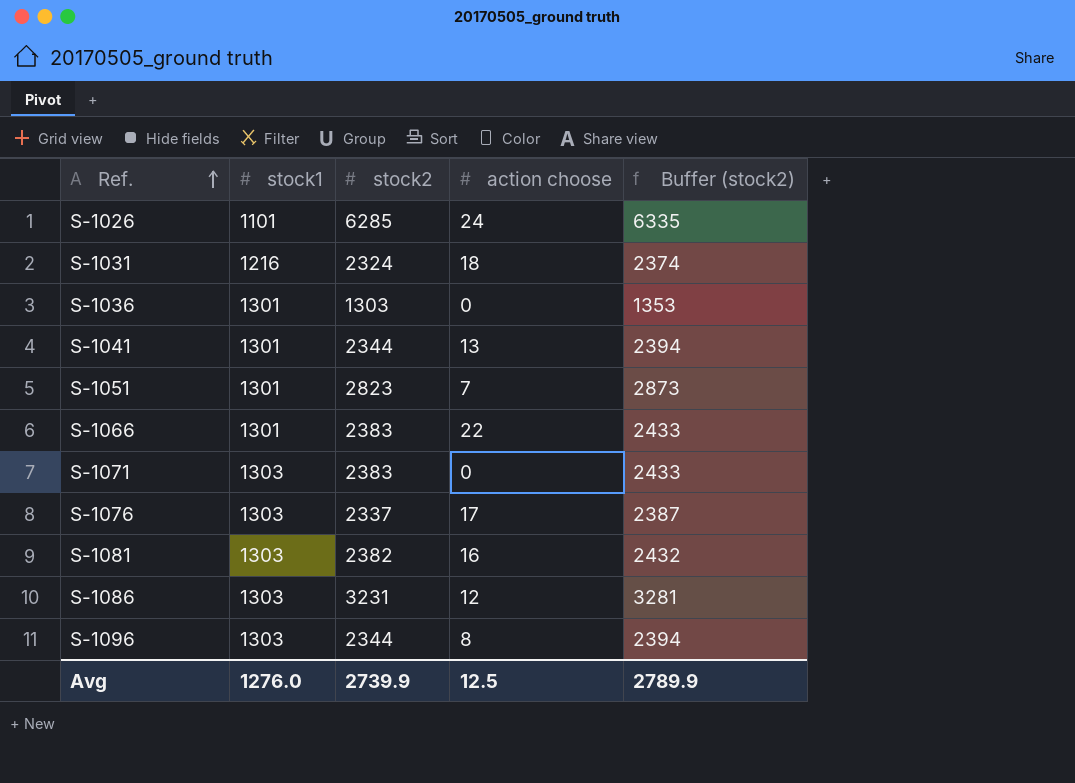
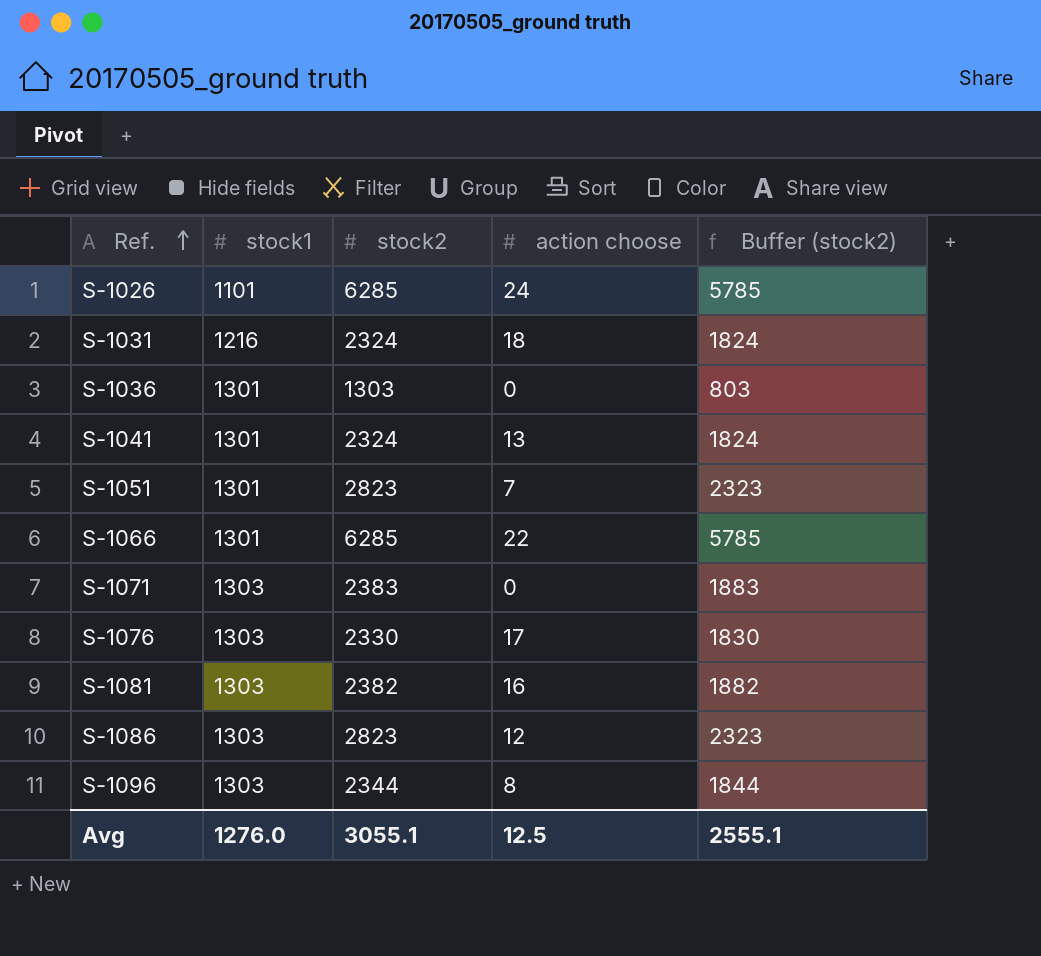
column Buffer (stock2) | formula: [stock2] + 50 -> [stock2] - 500
S-1041 | stock2: 2344 -> 2324
S-1066 | stock2: 2383 -> 6285
S-1076 | stock2: 2337 -> 2330
S-1086 | stock2: 3231 -> 2823
Avg | stock2: 2739.9 -> 3055.1
Avg | Buffer (stock2): 2789.9 -> 2555.1

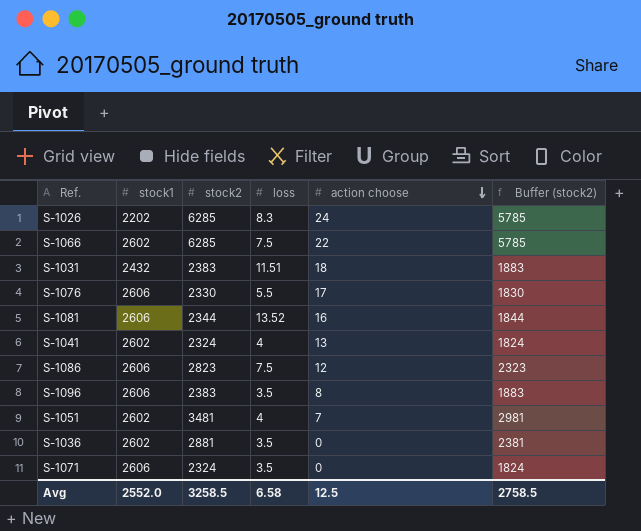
row order: Ref. ascending -> action choose descending
column loss | position: none -> 4
S-1026 | stock1: 1101 -> 2202
S-1066 | stock1: 1301 -> 2602
S-1031 | stock1: 1216 -> 2432
S-1031 | stock2: 2324 -> 2383
S-1031 | Buffer (stock2): 1824 -> 1883
S-1076 | stock1: 1303 -> 2606
S-1081 | stock1: 1303 -> 2606
S-1081 | stock2: 2382 -> 2344
S-1081 | Buffer (stock2): 1882 -> 1844
S-1041 | stock1: 1301 -> 2602
S-1086 | stock1: 1303 -> 2606
S-1096 | stock1: 1303 -> 2606
S-1096 | stock2: 2344 -> 2383
S-1096 | Buffer (stock2): 1844 -> 1883
S-1051 | stock1: 1301 -> 2602
S-1051 | stock2: 2823 -> 3481
S-1051 | Buffer (stock2): 2323 -> 2981
S-1036 | stock1: 1301 -> 2602
S-1036 | stock2: 1303 -> 2881
S-1036 | Buffer (stock2): 803 -> 2381
S-1071 | stock1: 1303 -> 2606
S-1071 | stock2: 2383 -> 2324
S-1071 | Buffer (stock2): 1883 -> 1824
Avg | stock1: 1276.0 -> 2552.0
Avg | stock2: 3055.1 -> 3258.5
Avg | Buffer (stock2): 2555.1 -> 2758.5

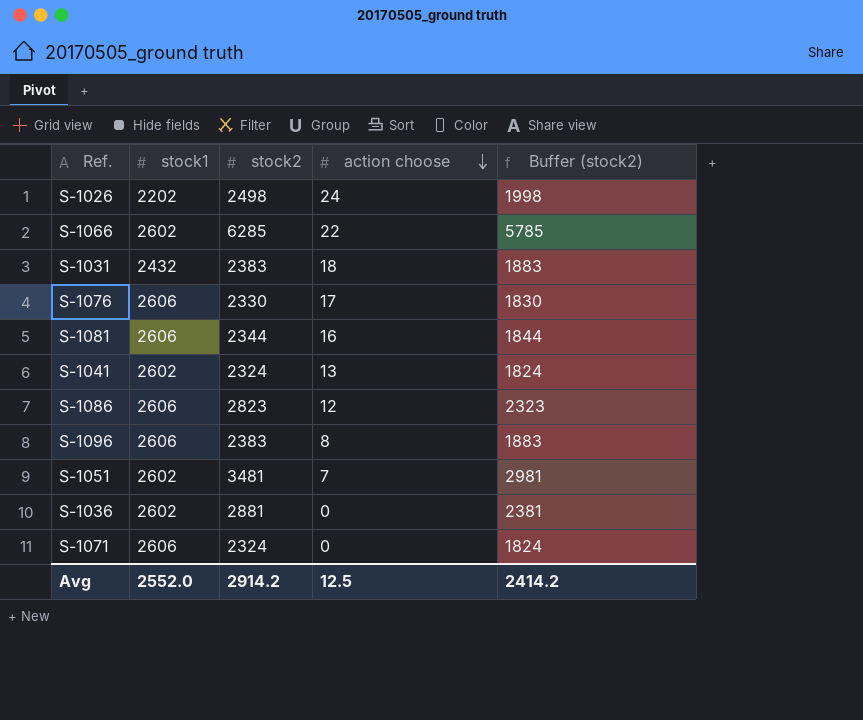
column loss | position: 4 -> none
S-1026 | stock2: 6285 -> 2498
S-1026 | Buffer (stock2): 5785 -> 1998
Avg | stock2: 3258.5 -> 2914.2
Avg | Buffer (stock2): 2758.5 -> 2414.2

